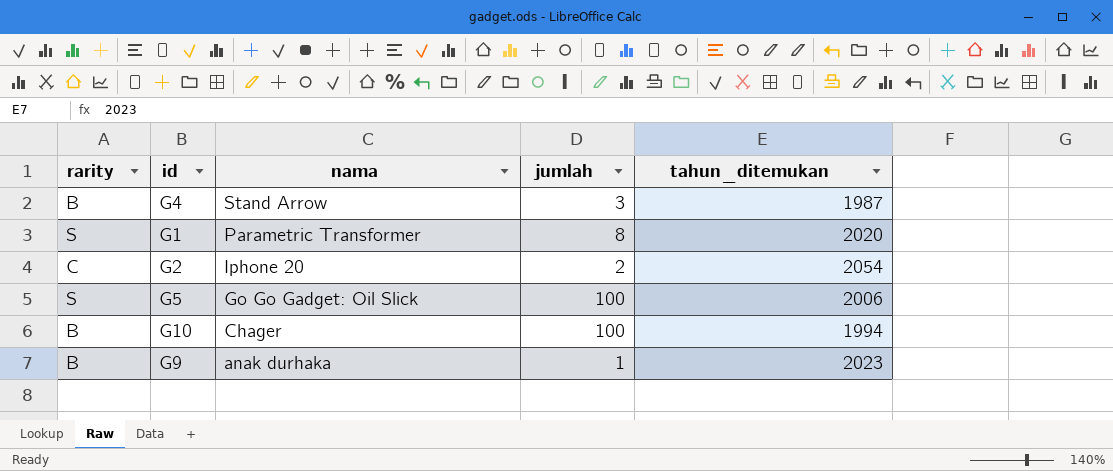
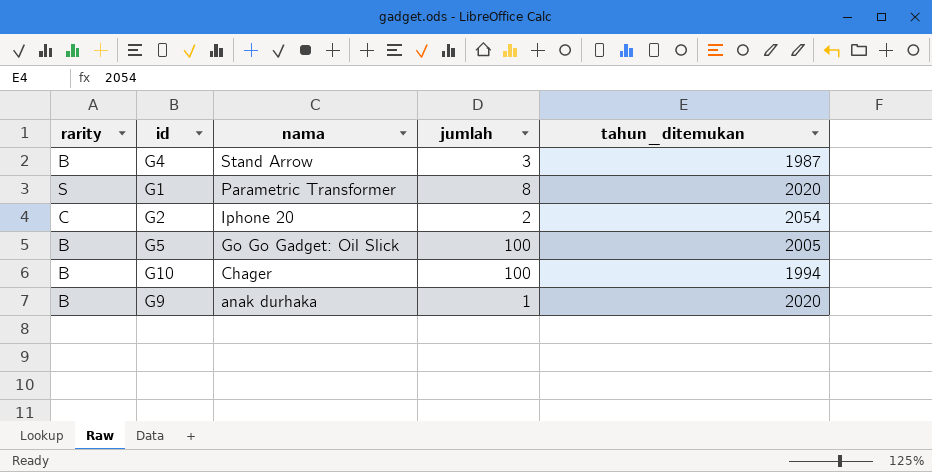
G5 | rarity: S -> B
G5 | tahun_ditemukan: 2006 -> 2005
G9 | tahun_ditemukan: 2023 -> 2020

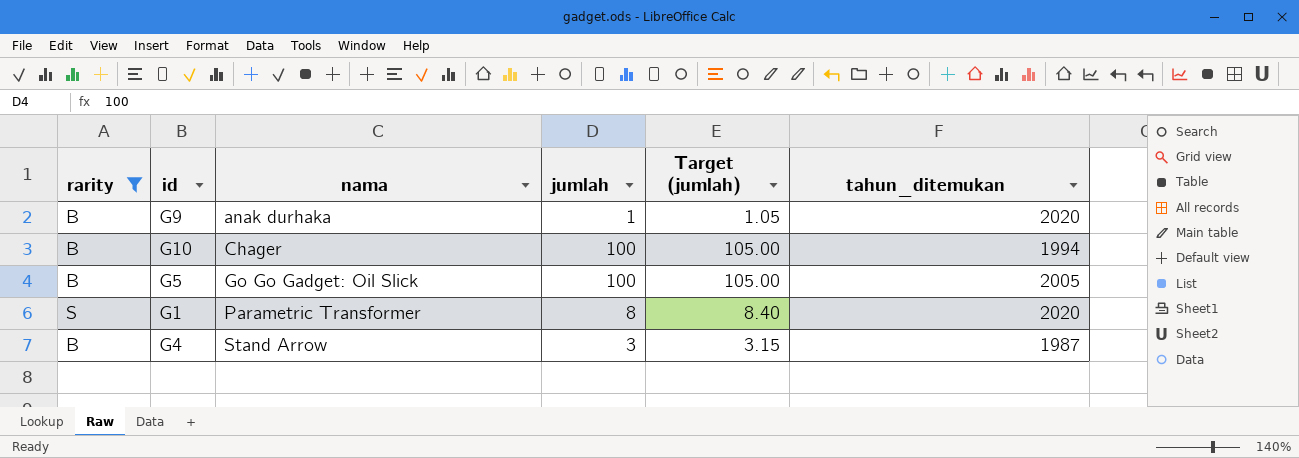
filter: none -> rarity != C
row order: nama descending -> nama ascending
column Target (jumlah) | formula: none -> [jumlah] * 1.05

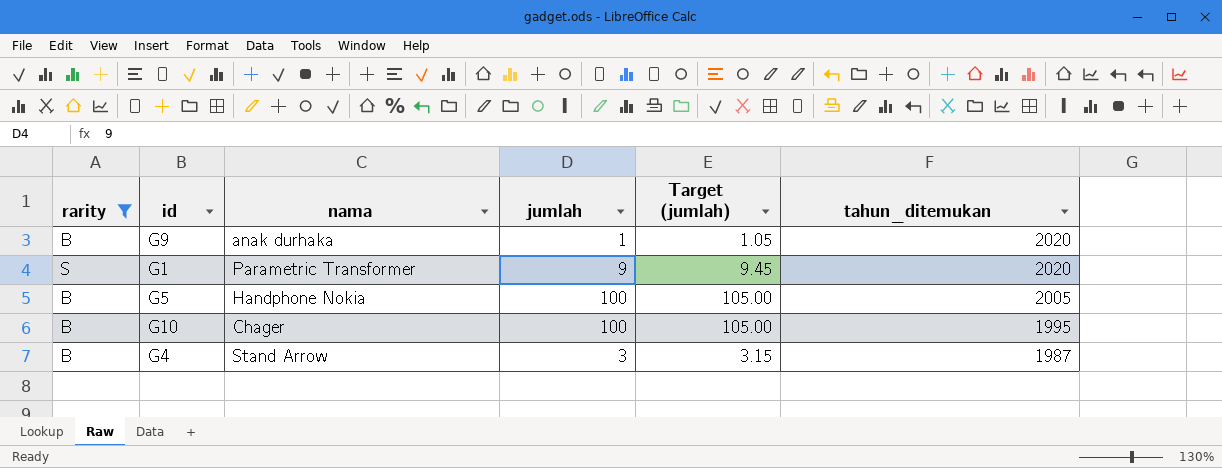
row order: nama ascending -> tahun_ditemukan descending
G1 | jumlah: 8 -> 9
G1 | Target (jumlah): 8.40 -> 9.45
G5 | nama: Go Go Gadget: Oil Slick -> Handphone Nokia
G10 | tahun_ditemukan: 1994 -> 1995

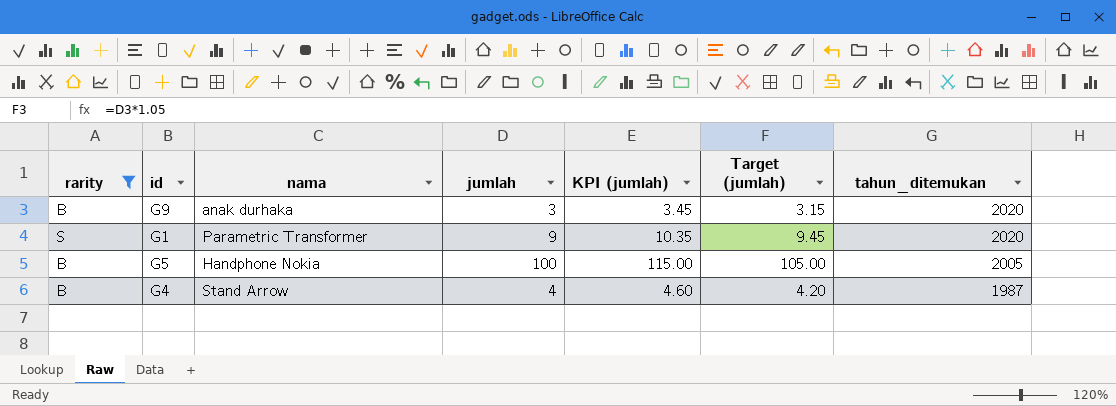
column KPI (jumlah) | formula: none -> [jumlah] * 1.15
row G10: B | Chager | 100 | 105.00 | 1995 -> none
G9 | jumlah: 1 -> 3
G9 | Target (jumlah): 1.05 -> 3.15
G4 | jumlah: 3 -> 4
G4 | Target (jumlah): 3.15 -> 4.20

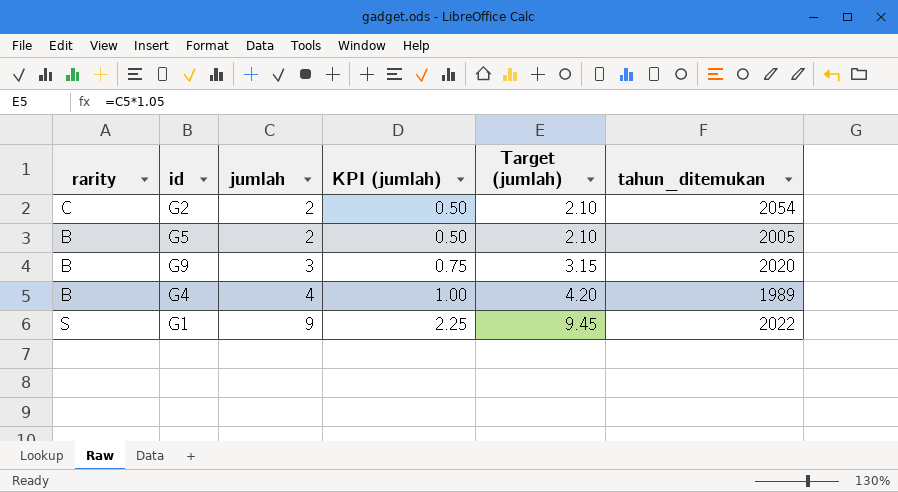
filter: rarity != C -> none
row order: tahun_ditemukan descending -> jumlah ascending
column nama | position: 3 -> none
column KPI (jumlah) | formula: [jumlah] * 1.15 -> [jumlah] * 0.25
G5 | jumlah: 100 -> 2
G5 | Target (jumlah): 105.00 -> 2.10
G4 | tahun_ditemukan: 1987 -> 1989
G1 | tahun_ditemukan: 2020 -> 2022

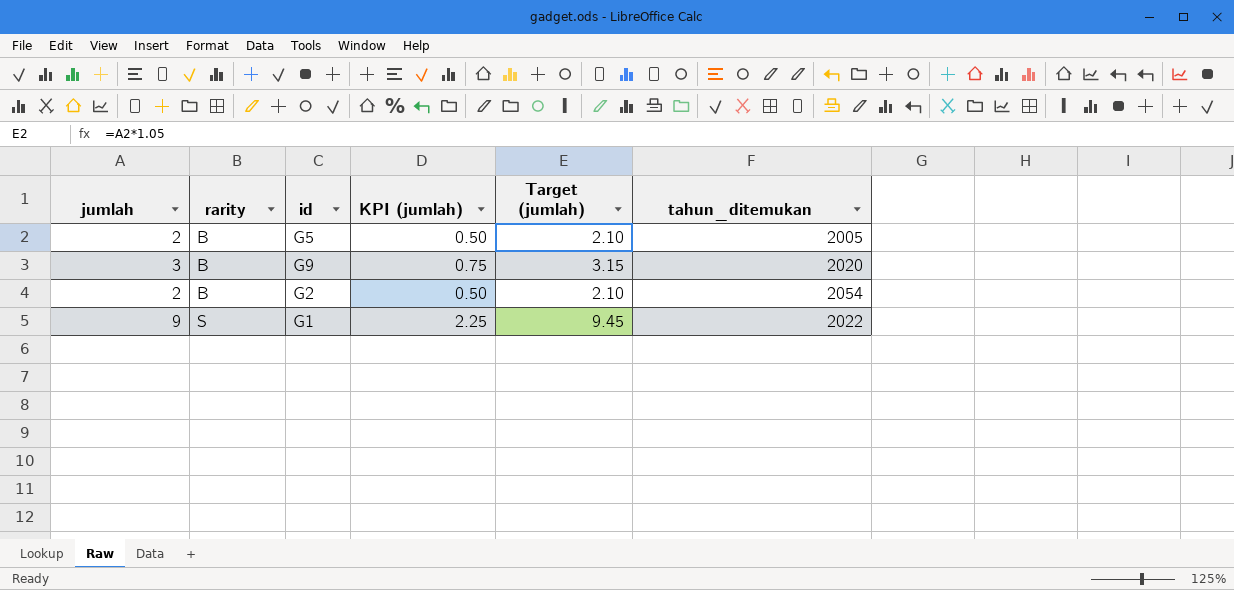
row order: jumlah ascending -> rarity ascending
column jumlah | position: 3 -> 1
row G4: B | 4 | 1.00 | 4.20 | 1989 -> none
G2 | rarity: C -> B

